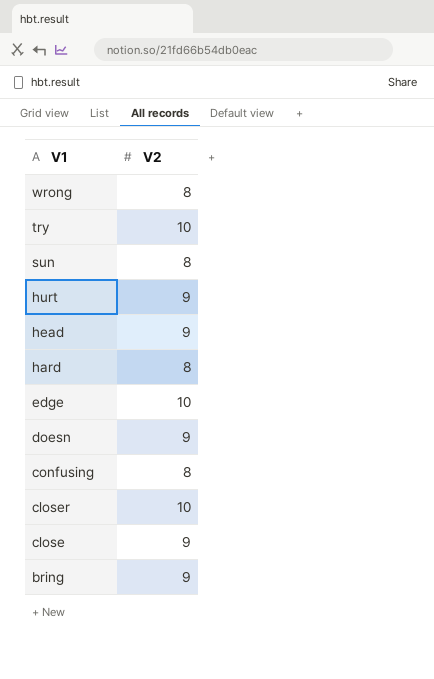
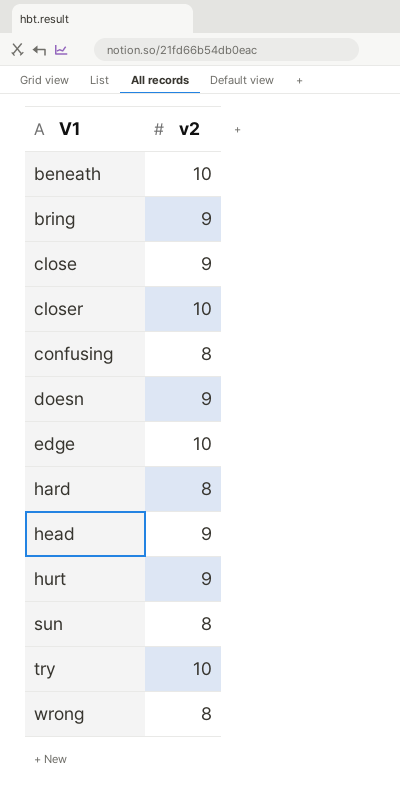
row order: V1 descending -> V1 ascending
column name: V2 -> v2
row beneath: none -> 10

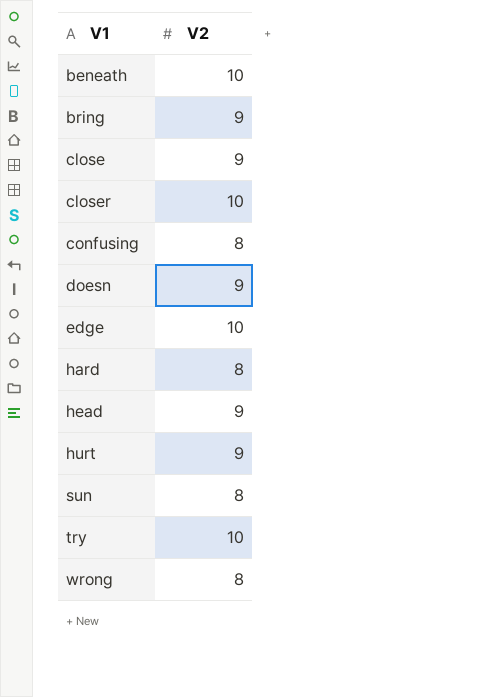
column name: v2 -> V2

